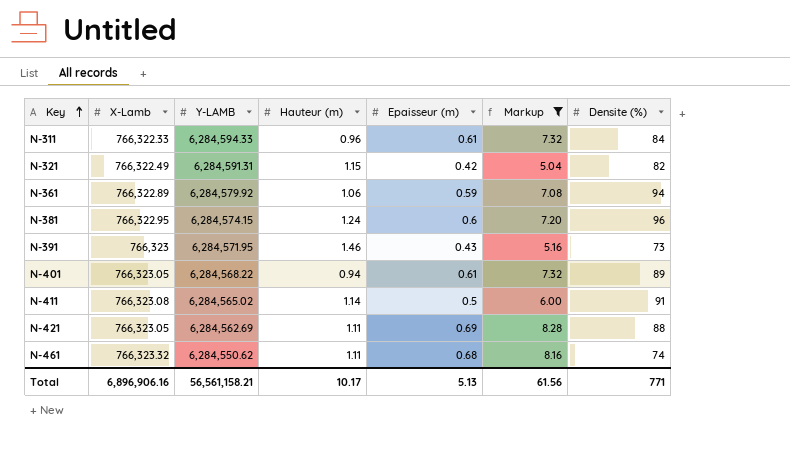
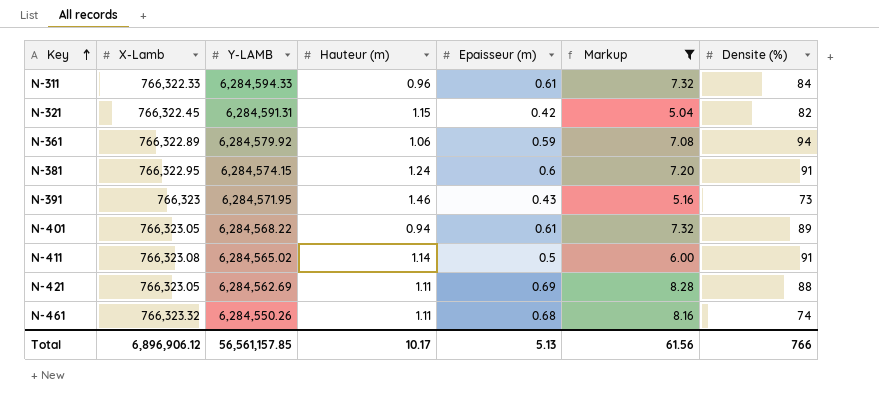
N-321 | X-Lamb: 766,322.49 -> 766,322.45
N-381 | Densite (%): 96 -> 91
N-461 | Y-LAMB: 6,284,550.62 -> 6,284,550.26
Total | X-Lamb: 6,896,906.16 -> 6,896,906.12
Total | Y-LAMB: 56,561,158.21 -> 56,561,157.85
Total | Densite (%): 771 -> 766

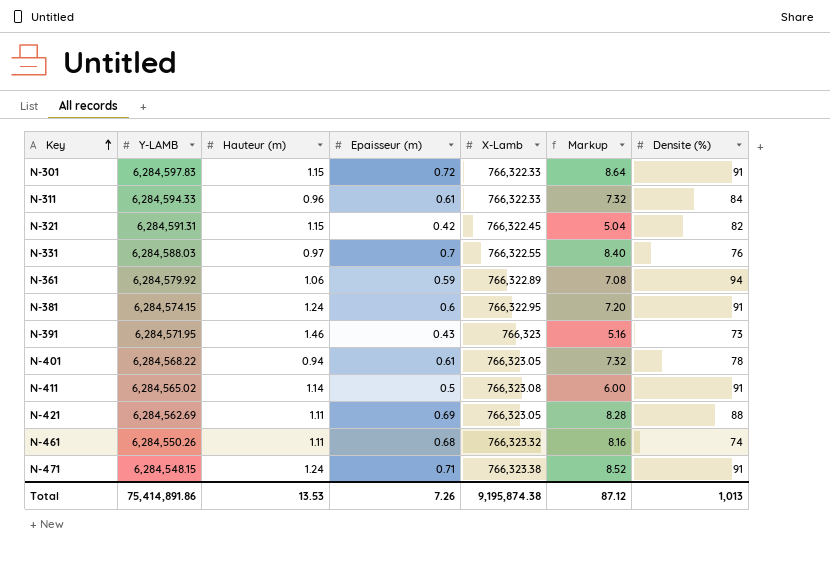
filter: Markup <= 8.28 -> none
column X-Lamb | position: 2 -> 5
N-401 | Densite (%): 89 -> 78
Total | Y-LAMB: 56,561,157.85 -> 75,414,891.86
Total | Hauteur (m): 10.17 -> 13.53
Total | Epaisseur (m): 5.13 -> 7.26
Total | X-Lamb: 6,896,906.12 -> 9,195,874.38
Total | Markup: 61.56 -> 87.12
Total | Densite (%): 766 -> 1,013

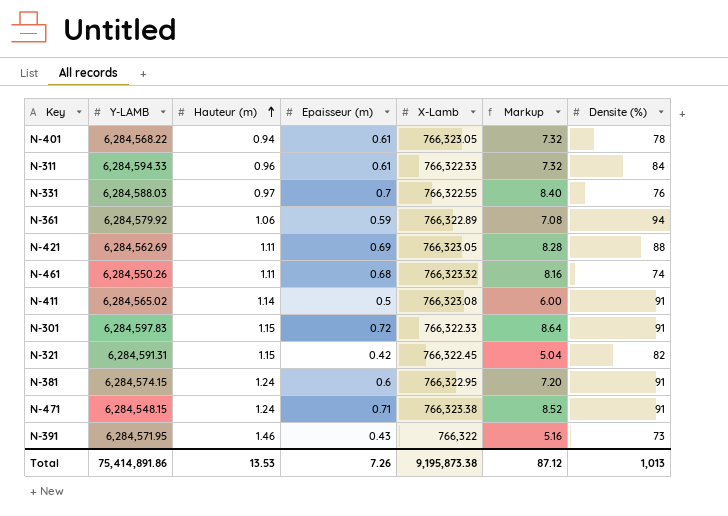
row order: Key ascending -> Hauteur (m) ascending
N-391 | X-Lamb: 766,323 -> 766,322
Total | X-Lamb: 9,195,874.38 -> 9,195,873.38

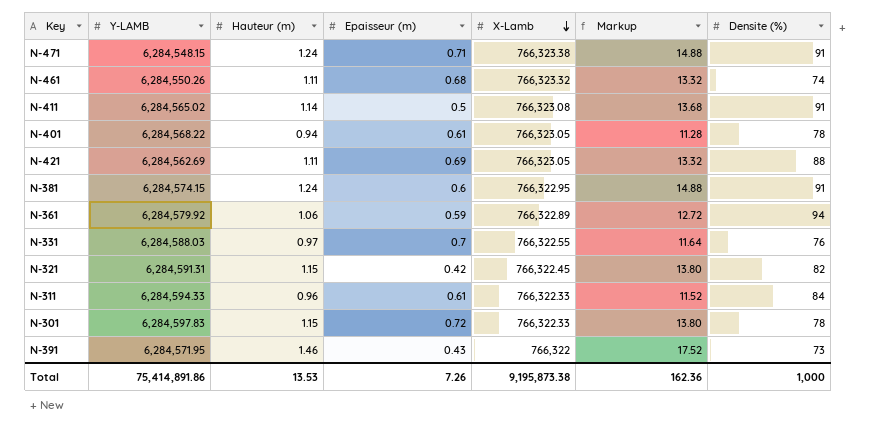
row order: Hauteur (m) ascending -> X-Lamb descending
column Markup | formula: [Epaisseur (m)] * 12 -> [Hauteur (m)] * 12
N-301 | Densite (%): 91 -> 78
Total | Markup: 87.12 -> 162.36
Total | Densite (%): 1,013 -> 1,000

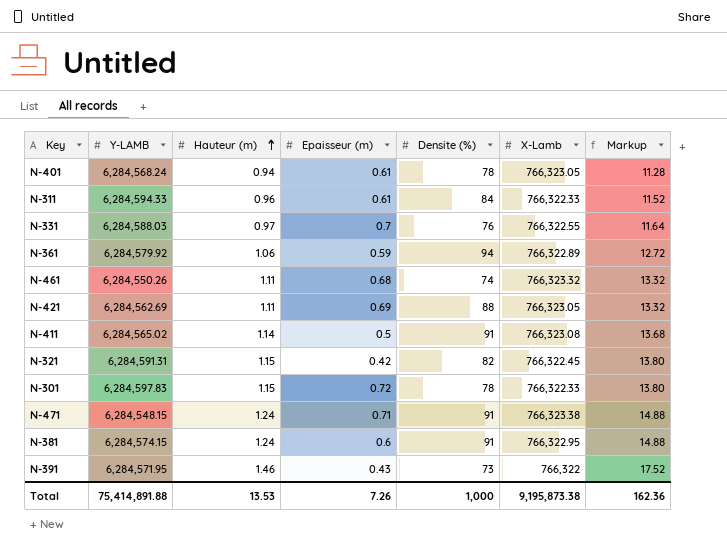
row order: X-Lamb descending -> Hauteur (m) ascending
column Densite (%) | position: 7 -> 5
N-401 | Y-LAMB: 6,284,568.22 -> 6,284,568.24
Total | Y-LAMB: 75,414,891.86 -> 75,414,891.88

